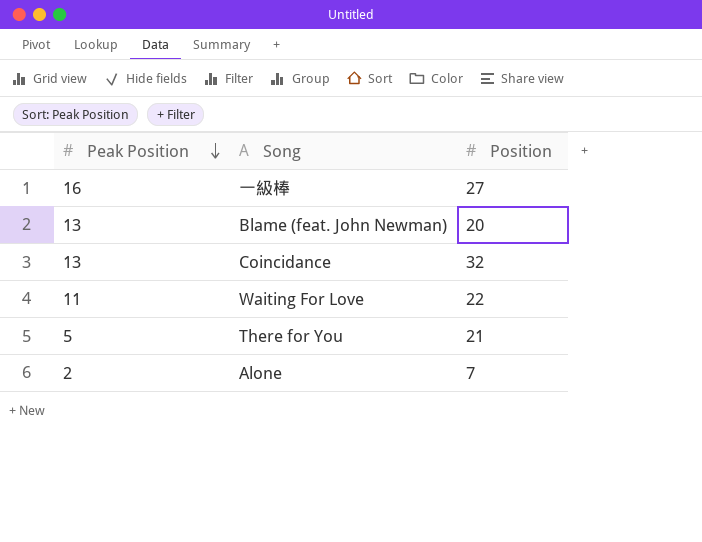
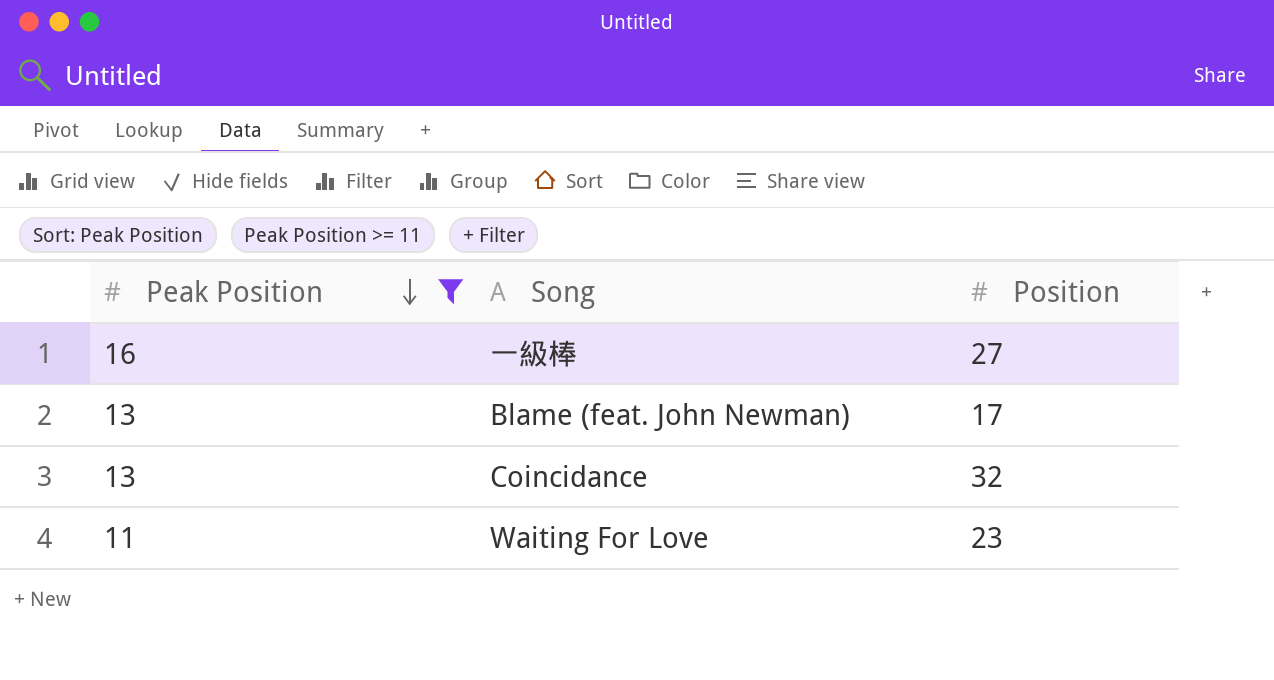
filter: none -> Peak Position >= 11
Blame (feat. John Newman) | Position: 20 -> 17
Waiting For Love | Position: 22 -> 23

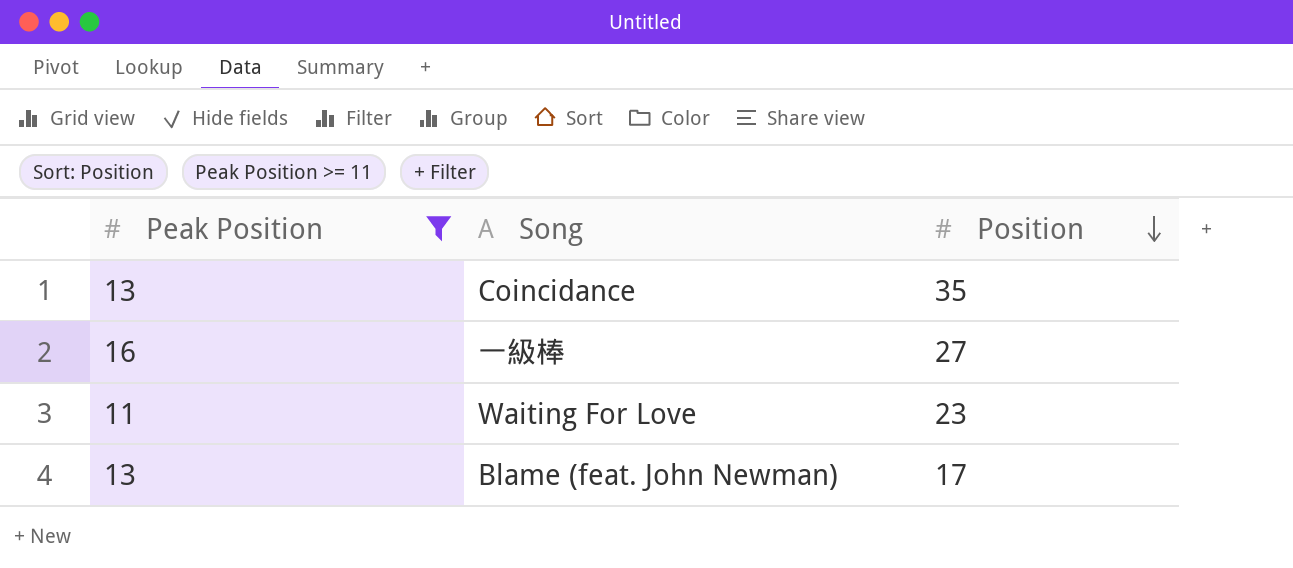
row order: Peak Position descending -> Position descending
Coincidance | Position: 32 -> 35

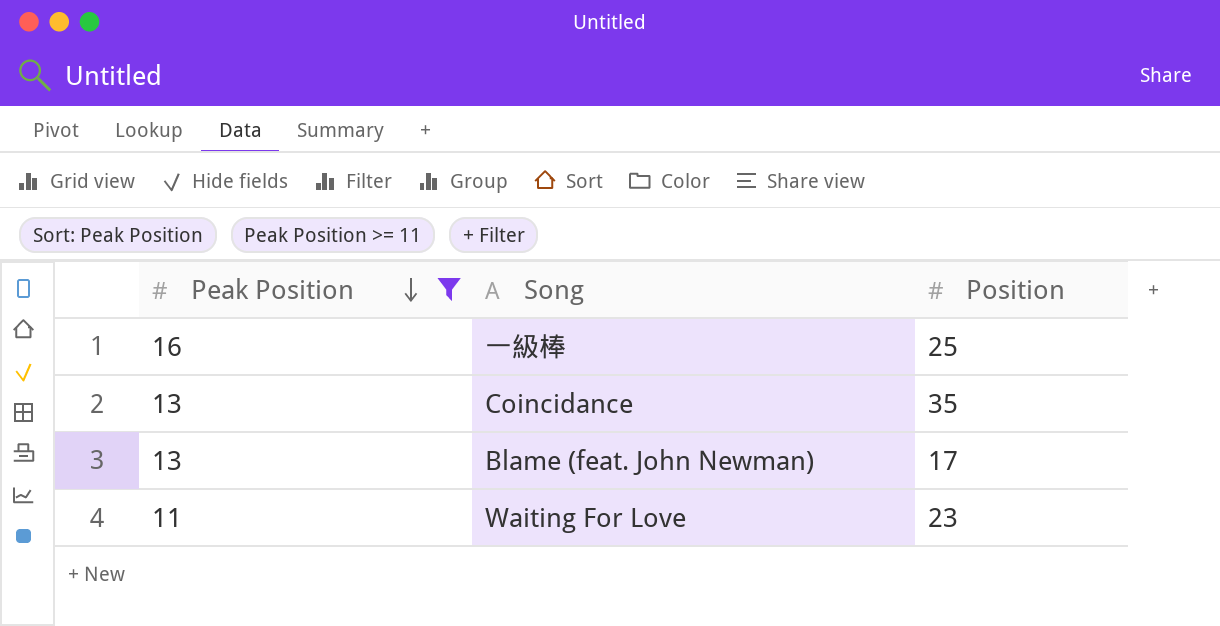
row order: Position descending -> Peak Position descending
一級棒 | Position: 27 -> 25

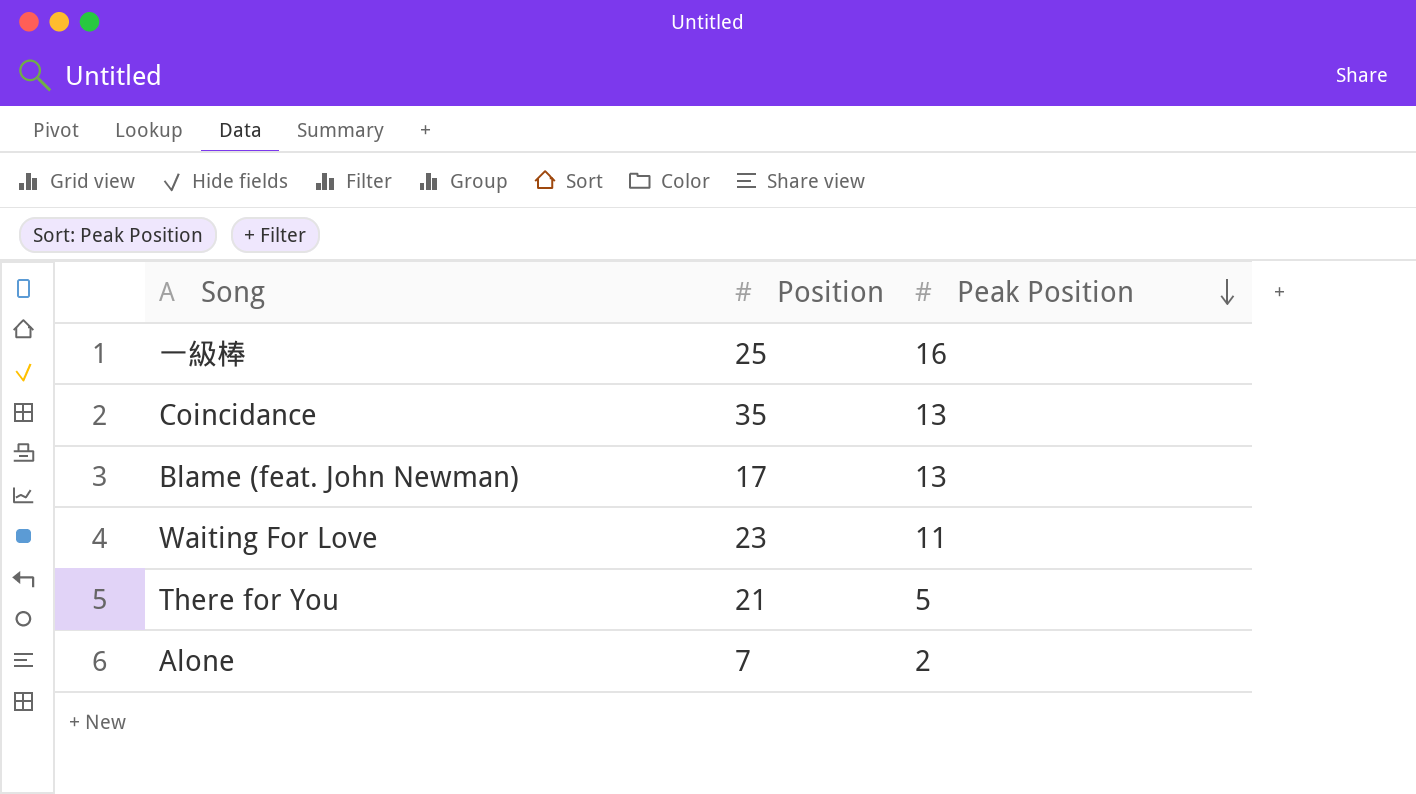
filter: Peak Position >= 11 -> none
column Peak Position | position: 1 -> 3

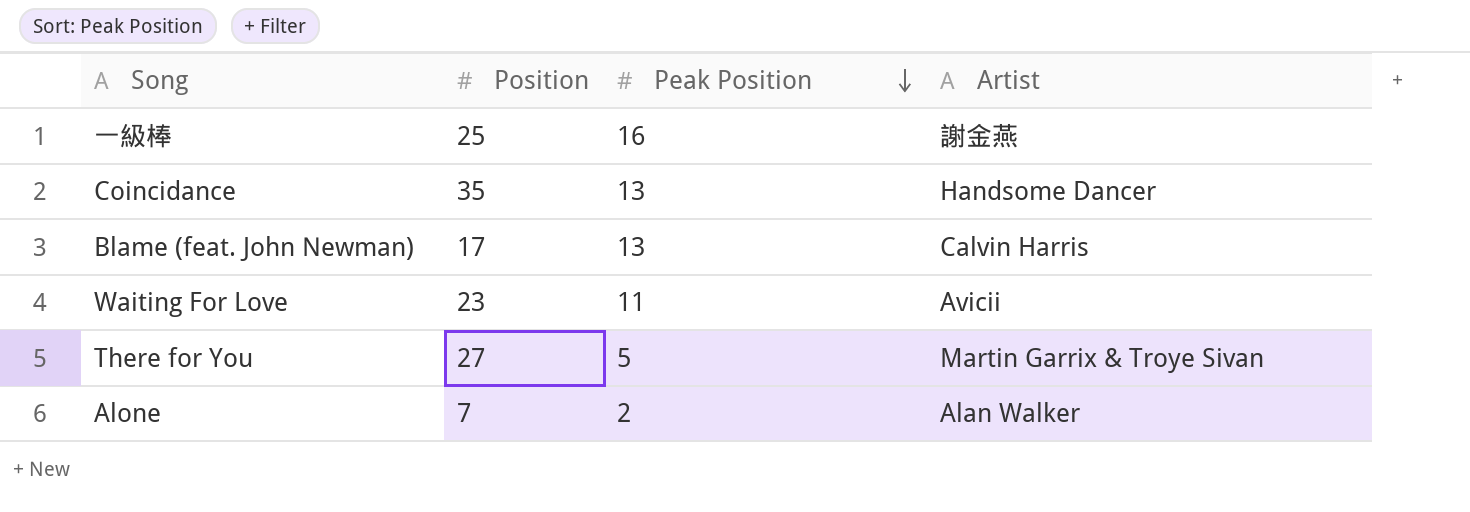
column Artist | position: none -> 4
There for You | Position: 21 -> 27

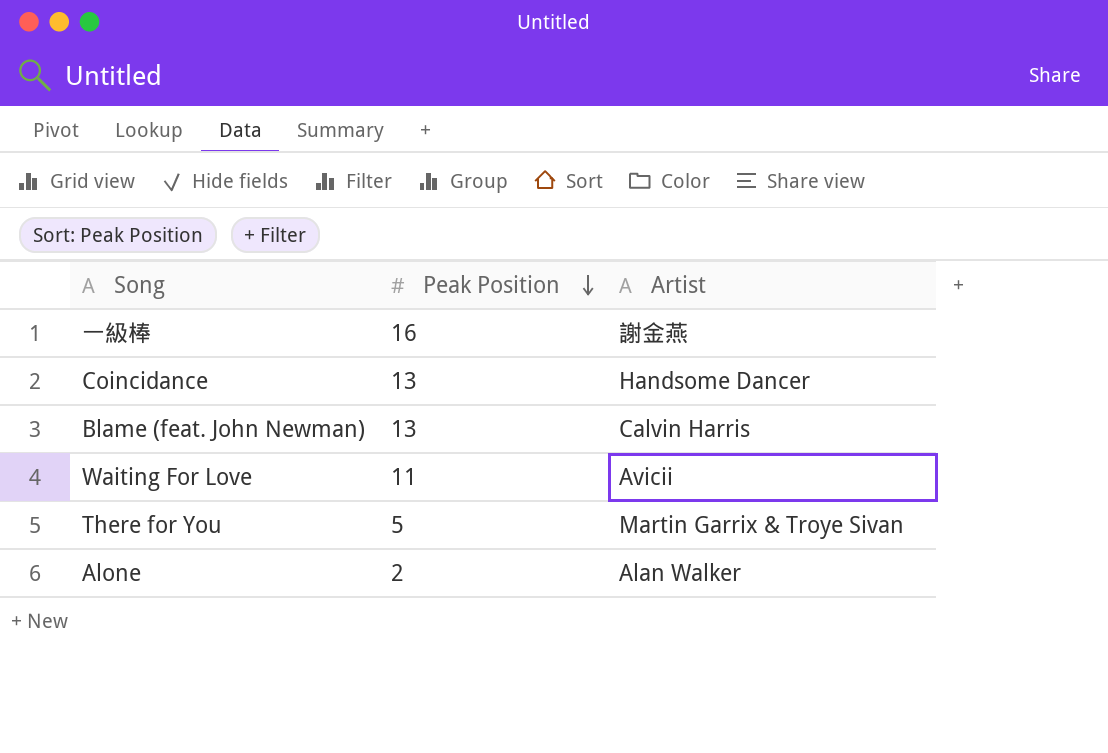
column Position | position: 2 -> none

